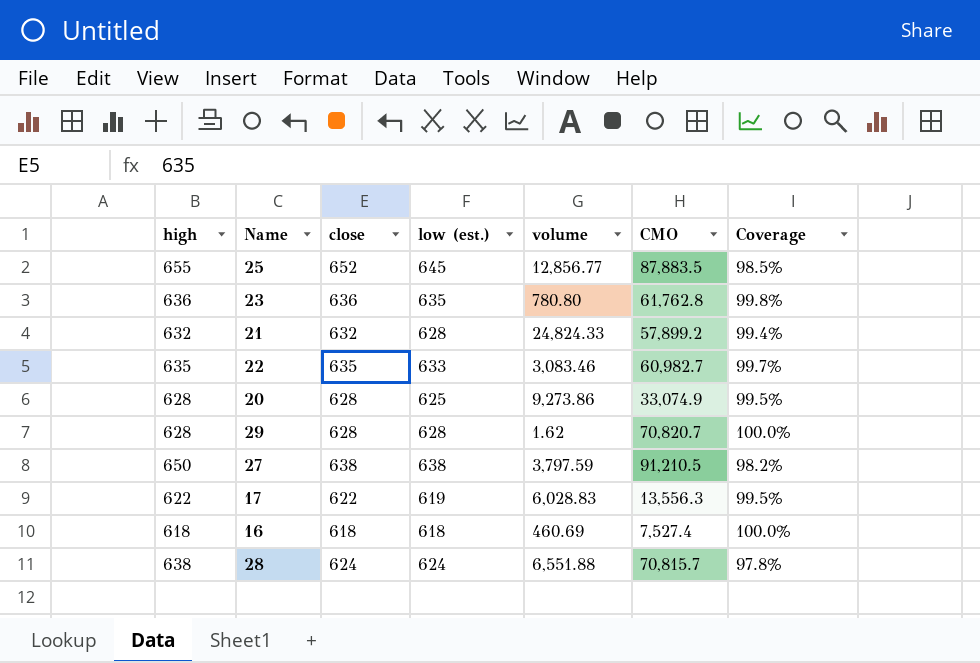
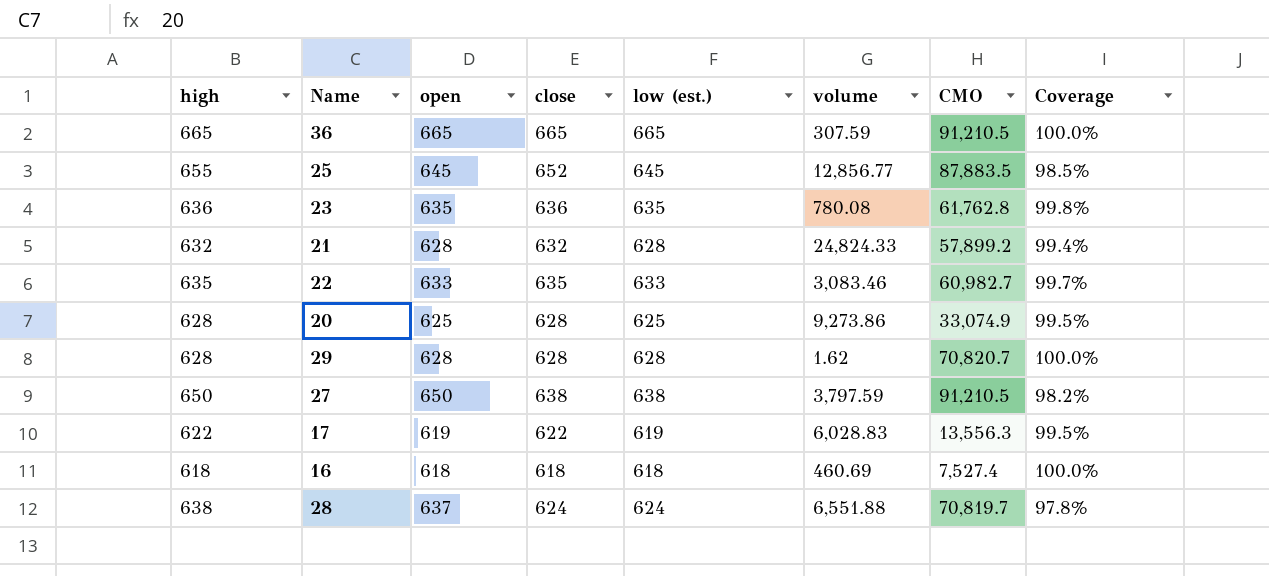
column open | position: none -> 3
row 36: none -> 665 | 665 | 665 | 665 | 307.59 | 91,210.5 | 100.0%
23 | volume: 780.80 -> 780.08
28 | CMO: 70,815.7 -> 70,819.7

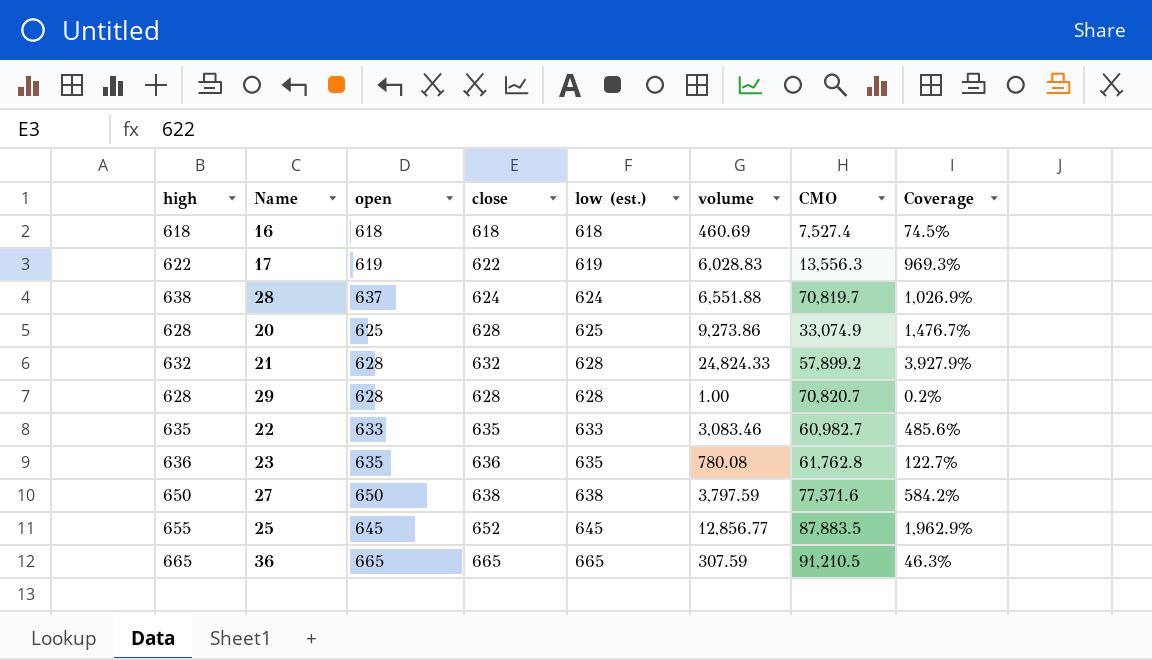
row order: none -> low (est.) ascending
column Coverage | formula: [low (est.)] / [high] -> [volume] / [high]
29 | volume: 1.62 -> 1.00
27 | CMO: 91,210.5 -> 77,371.6

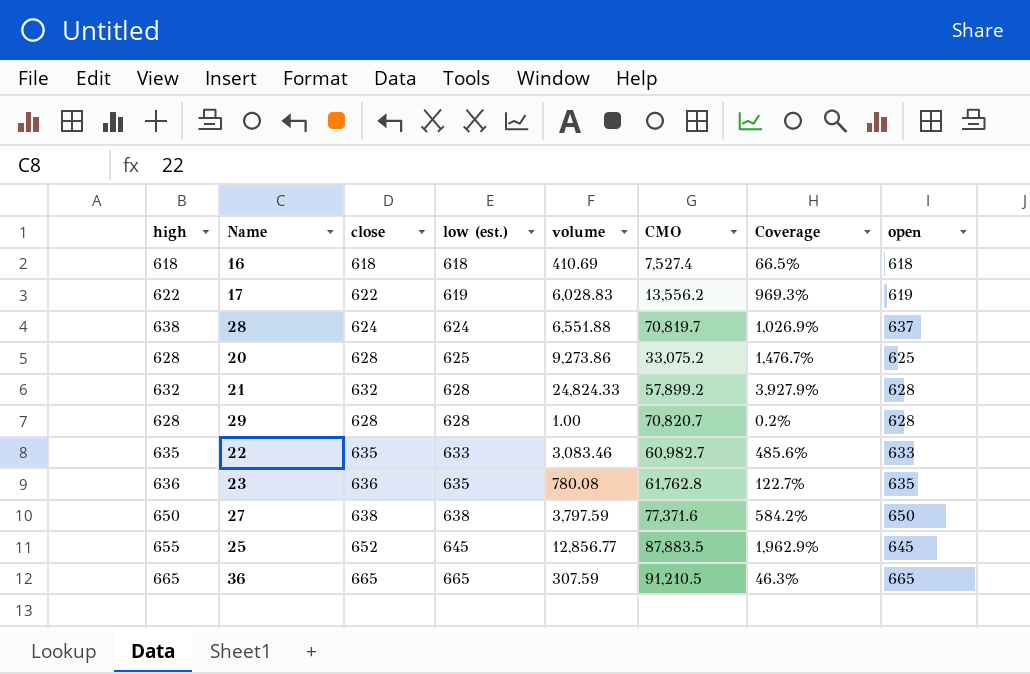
column open | position: 3 -> 8
16 | volume: 460.69 -> 410.69
16 | Coverage: 74.5% -> 66.5%
17 | CMO: 13,556.3 -> 13,556.2
20 | CMO: 33,074.9 -> 33,075.2

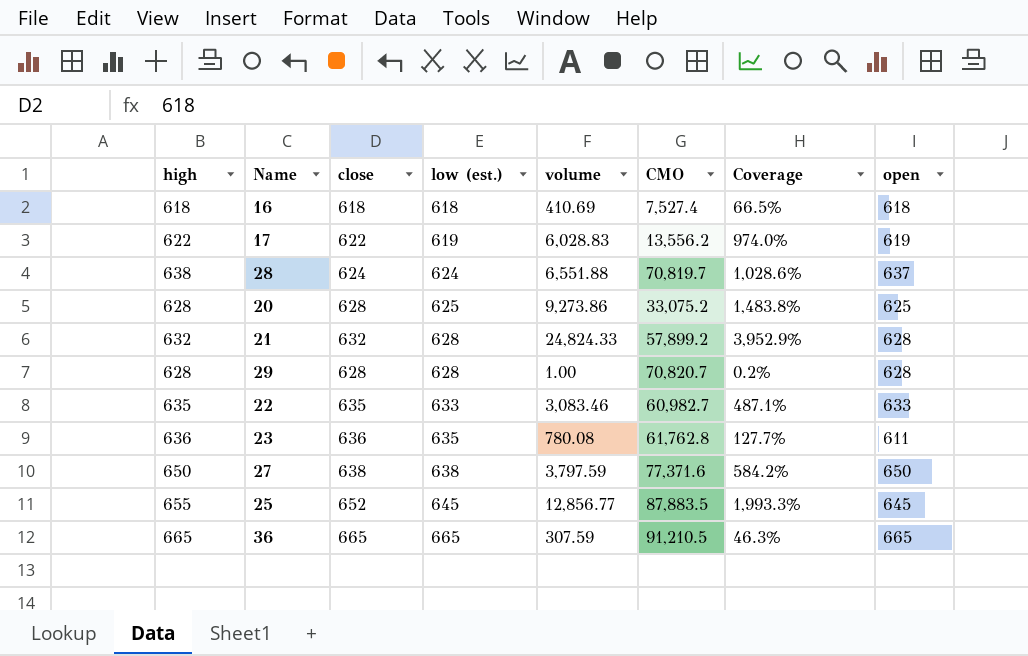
column Coverage | formula: [volume] / [high] -> [volume] / [open]
23 | open: 635 -> 611

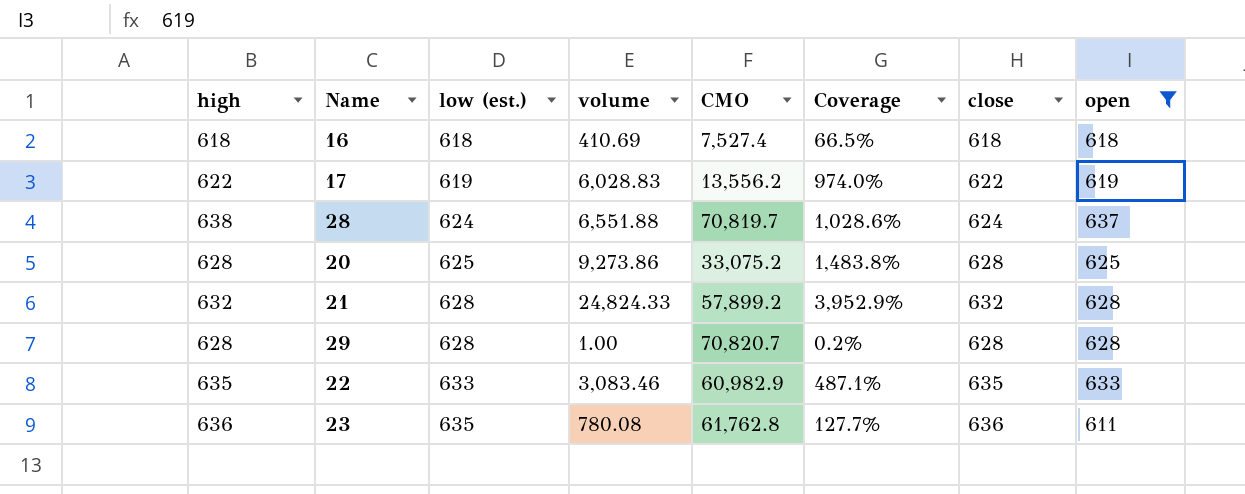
filter: none -> open <= 637
column close | position: 3 -> 7
22 | CMO: 60,982.7 -> 60,982.9

